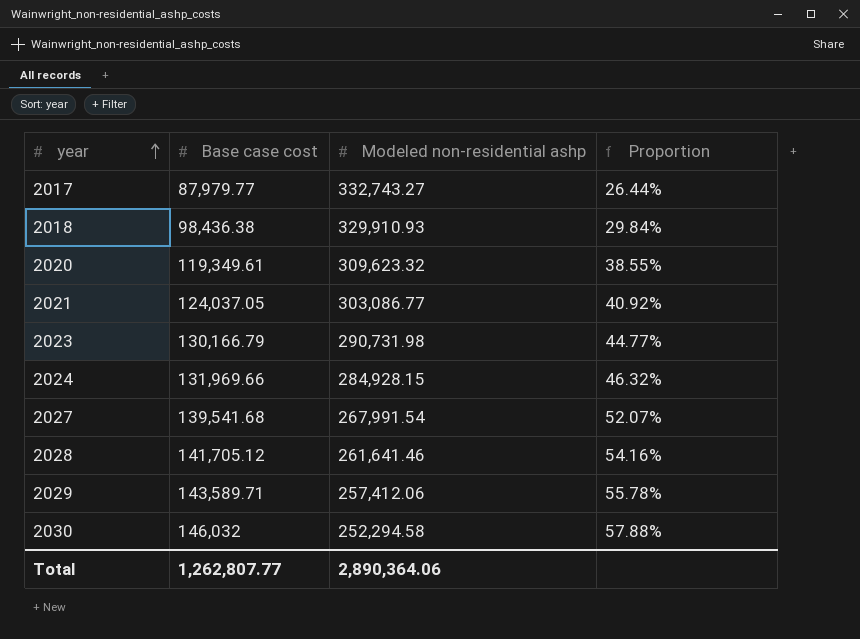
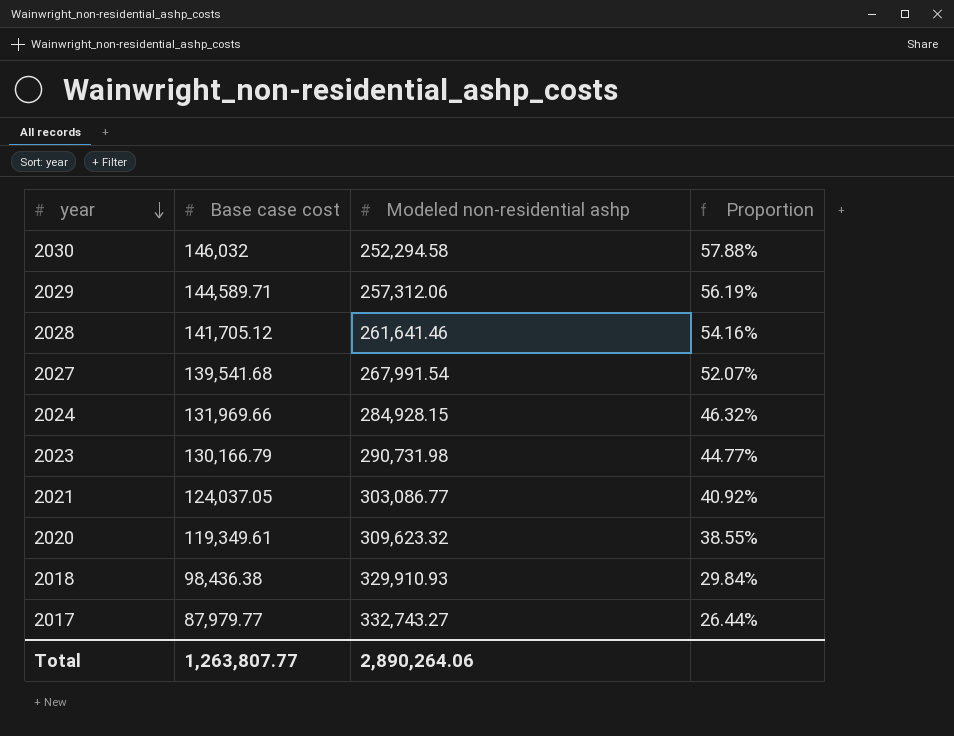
row order: year ascending -> year descending
2029 | Base case cost: 143,589.71 -> 144,589.71
2029 | Modeled non-residential ashp: 257,412.06 -> 257,312.06
2029 | Proportion: 55.78% -> 56.19%
Total | Base case cost: 1,262,807.77 -> 1,263,807.77
Total | Modeled non-residential ashp: 2,890,364.06 -> 2,890,264.06

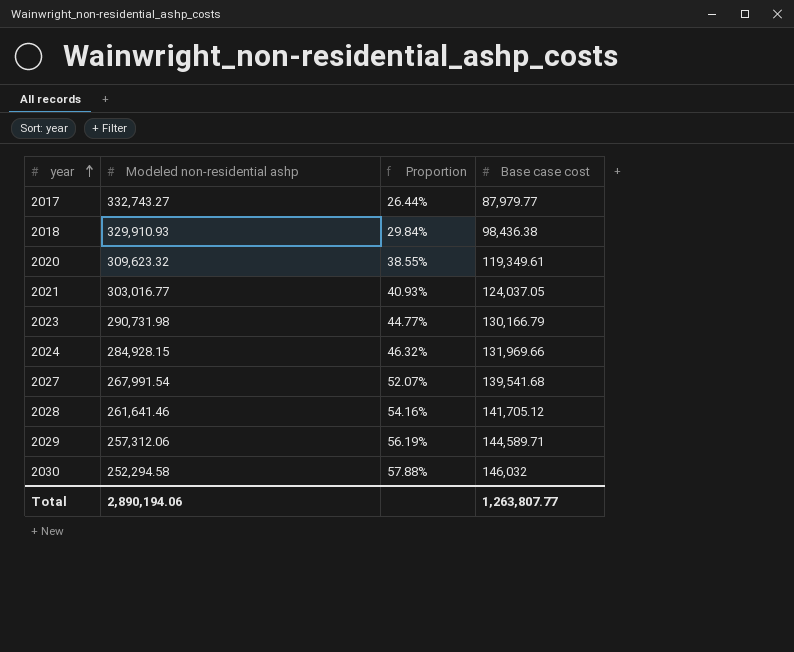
row order: year descending -> year ascending
column Base case cost | position: 2 -> 4
2021 | Modeled non-residential ashp: 303,086.77 -> 303,016.77
2021 | Proportion: 40.92% -> 40.93%
Total | Modeled non-residential ashp: 2,890,264.06 -> 2,890,194.06

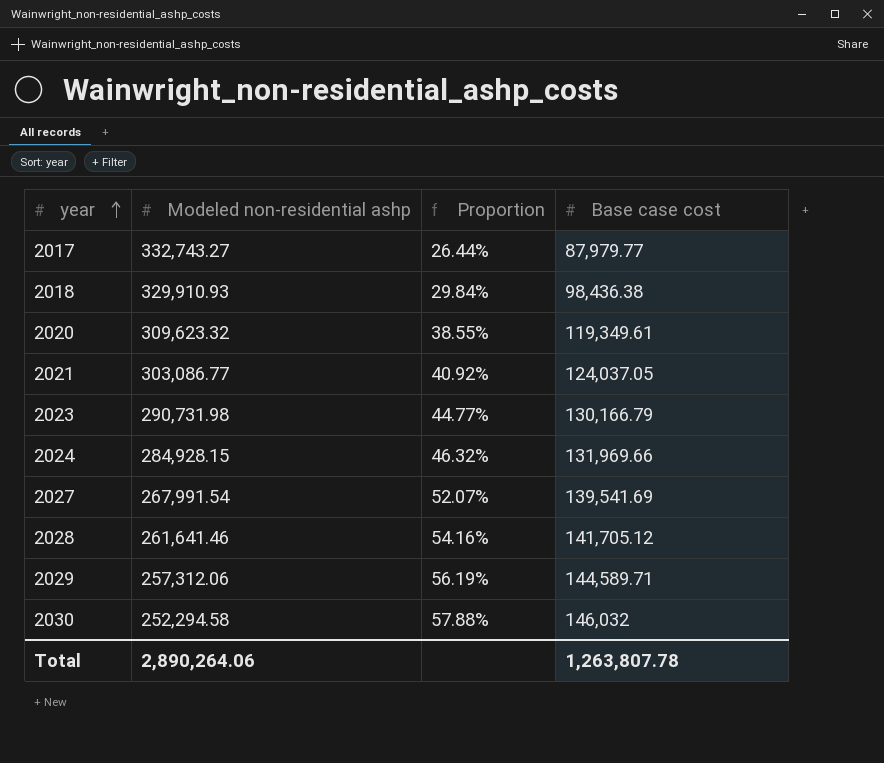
2021 | Modeled non-residential ashp: 303,016.77 -> 303,086.77
2021 | Proportion: 40.93% -> 40.92%
2027 | Base case cost: 139,541.68 -> 139,541.69
Total | Modeled non-residential ashp: 2,890,194.06 -> 2,890,264.06
Total | Base case cost: 1,263,807.77 -> 1,263,807.78

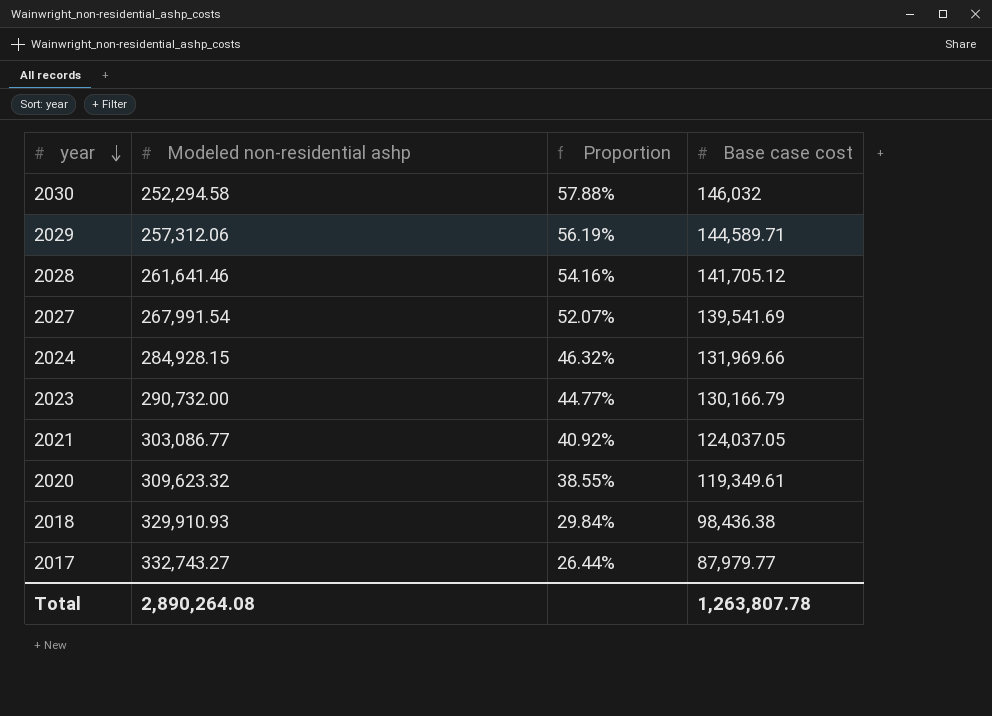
row order: year ascending -> year descending
2023 | Modeled non-residential ashp: 290,731.98 -> 290,732.00
Total | Modeled non-residential ashp: 2,890,264.06 -> 2,890,264.08

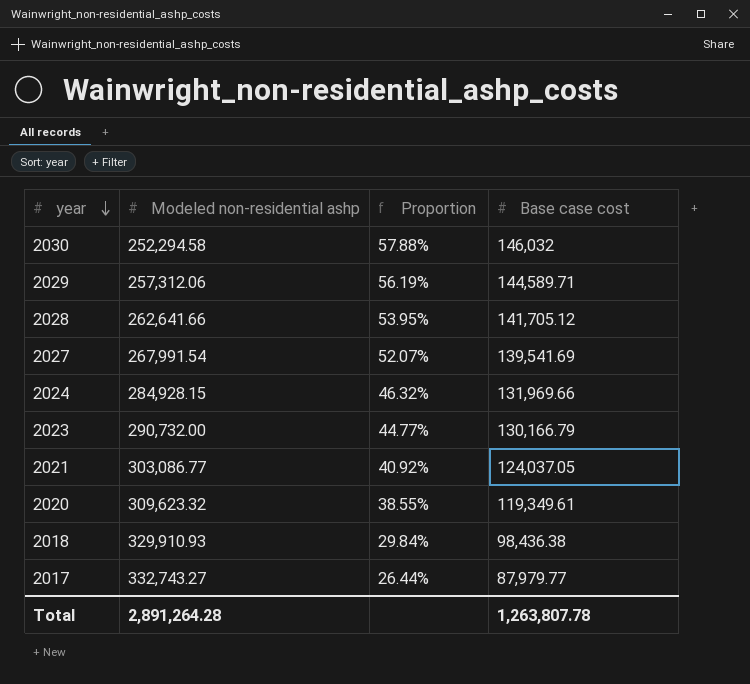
2028 | Modeled non-residential ashp: 261,641.46 -> 262,641.66
2028 | Proportion: 54.16% -> 53.95%
Total | Modeled non-residential ashp: 2,890,264.08 -> 2,891,264.28

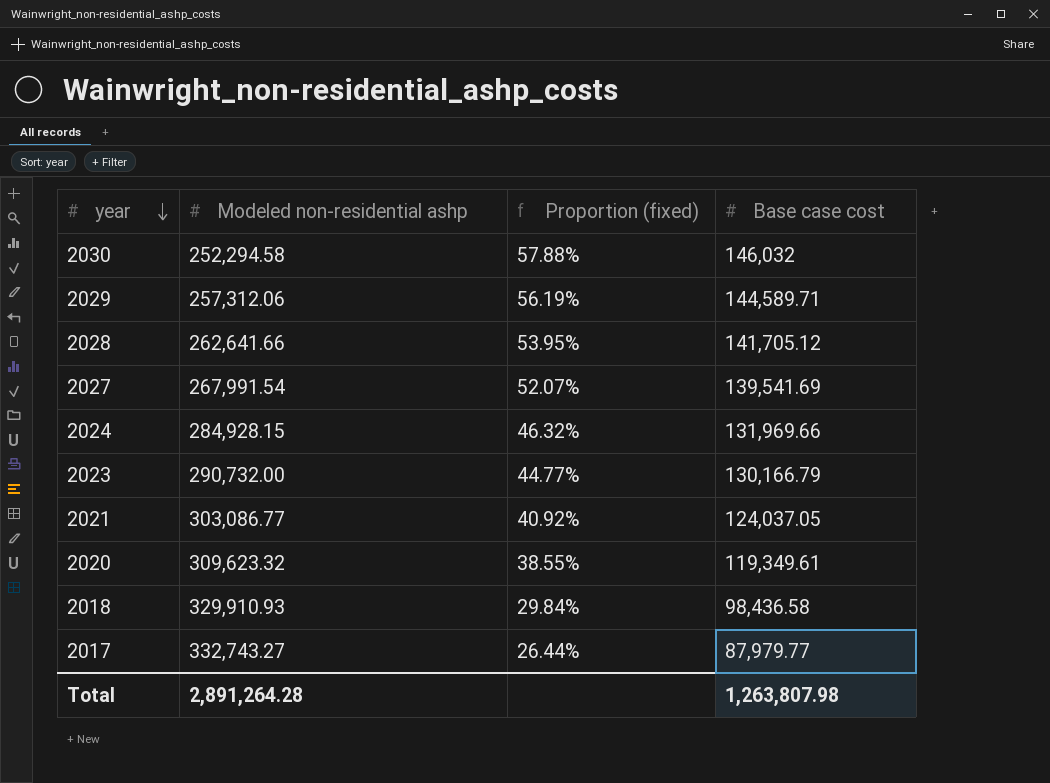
column name: Proportion -> Proportion (fixed)
2018 | Base case cost: 98,436.38 -> 98,436.58
Total | Base case cost: 1,263,807.78 -> 1,263,807.98

